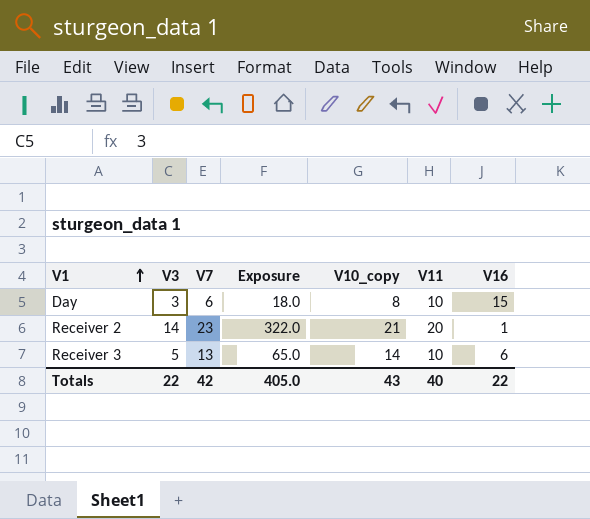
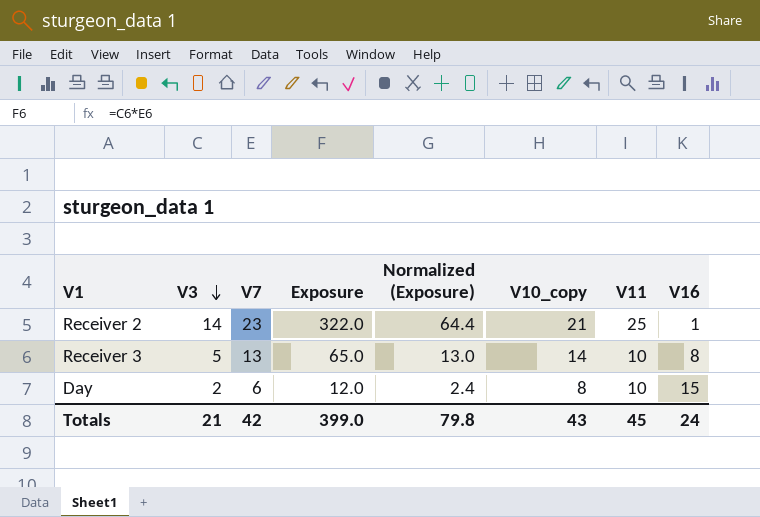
row order: V1 ascending -> V3 descending
column Normalized (Exposure) | formula: none -> [Exposure] * 0.2
Receiver 2 | V11: 20 -> 25
Receiver 3 | V16: 6 -> 8
Day | V3: 3 -> 2
Day | Exposure: 18.0 -> 12.0
Totals | V3: 22 -> 21
Totals | Exposure: 405.0 -> 399.0
Totals | V11: 40 -> 45
Totals | V16: 22 -> 24

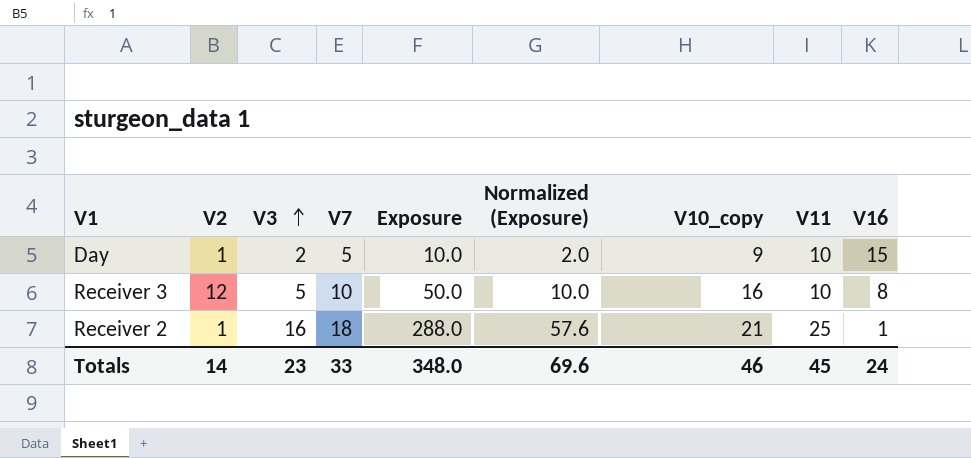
row order: V3 descending -> V3 ascending
column V2 | position: none -> 2
Day | V7: 6 -> 5
Day | Exposure: 12.0 -> 10.0
Day | Normalized (Exposure): 2.4 -> 2.0
Day | V10_copy: 8 -> 9
Receiver 3 | V7: 13 -> 10
Receiver 3 | Exposure: 65.0 -> 50.0
Receiver 3 | Normalized (Exposure): 13.0 -> 10.0
Receiver 3 | V10_copy: 14 -> 16
Receiver 2 | V3: 14 -> 16
Receiver 2 | V7: 23 -> 18
Receiver 2 | Exposure: 322.0 -> 288.0
Receiver 2 | Normalized (Exposure): 64.4 -> 57.6
Totals | V3: 21 -> 23
Totals | V7: 42 -> 33
Totals | Exposure: 399.0 -> 348.0
Totals | Normalized (Exposure): 79.8 -> 69.6
Totals | V10_copy: 43 -> 46

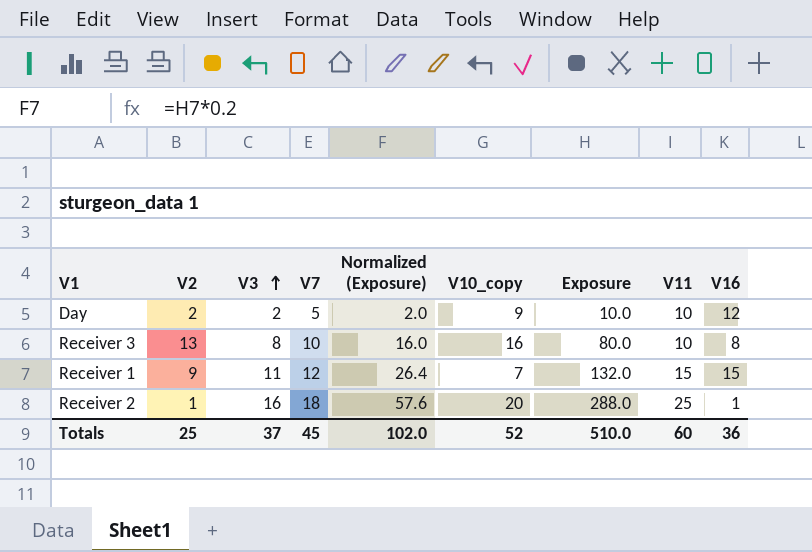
column Exposure | position: 5 -> 7
Day | V2: 1 -> 2
Day | V16: 15 -> 12
Receiver 3 | V2: 12 -> 13
Receiver 3 | V3: 5 -> 8
Receiver 3 | Normalized (Exposure): 10.0 -> 16.0
Receiver 3 | Exposure: 50.0 -> 80.0
row Receiver 1: none -> 9 | 11 | 12 | 26.4 | 7 | 132.0 | 15 | 15
Receiver 2 | V10_copy: 21 -> 20
Totals | V2: 14 -> 25
Totals | V3: 23 -> 37
Totals | V7: 33 -> 45
Totals | Normalized (Exposure): 69.6 -> 102.0
Totals | V10_copy: 46 -> 52
Totals | Exposure: 348.0 -> 510.0
Totals | V11: 45 -> 60
Totals | V16: 24 -> 36

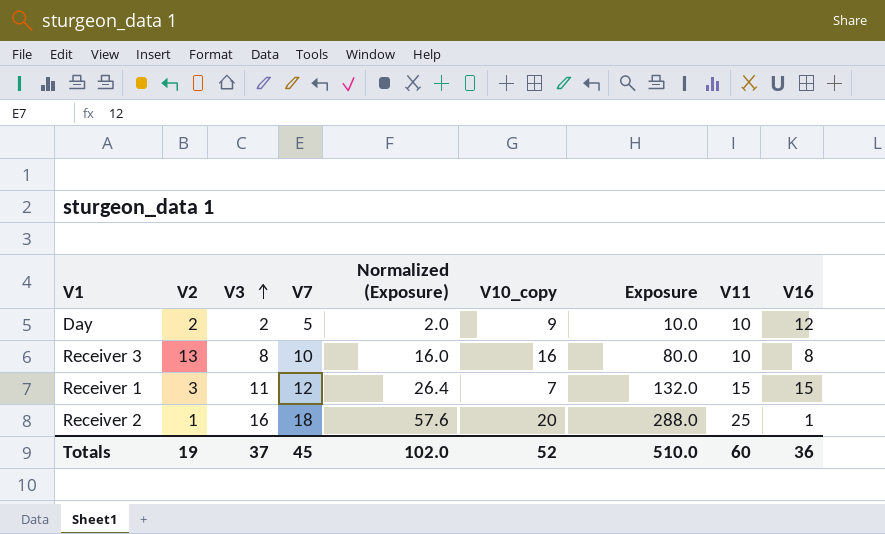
Receiver 1 | V2: 9 -> 3
Totals | V2: 25 -> 19

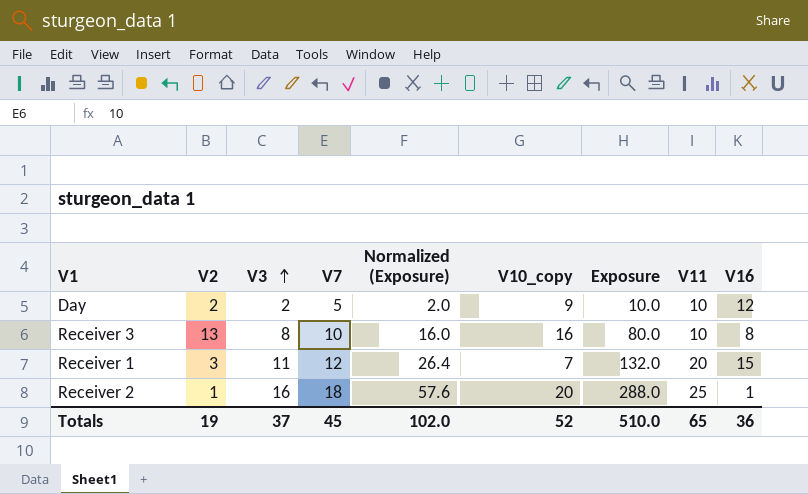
Receiver 1 | V11: 15 -> 20
Totals | V11: 60 -> 65

